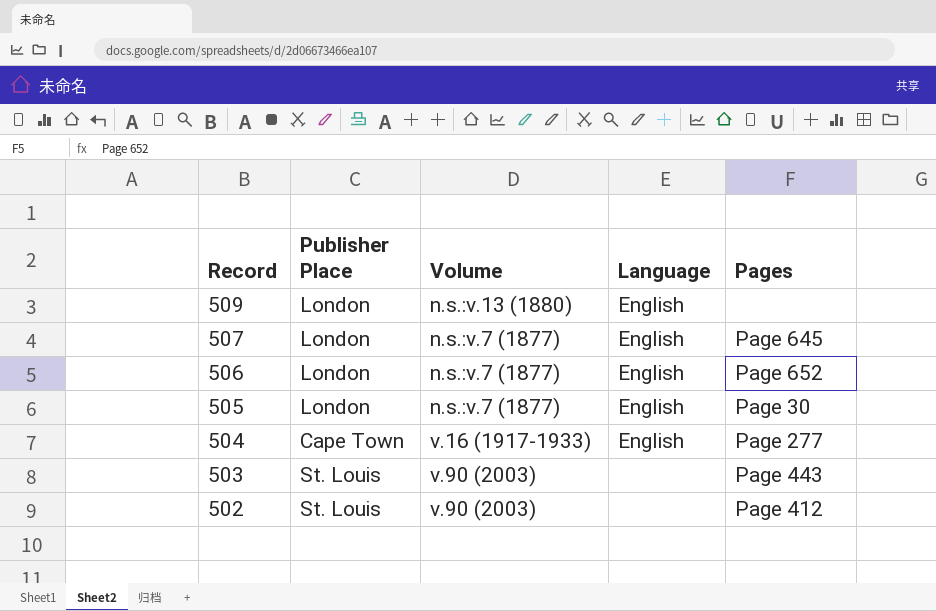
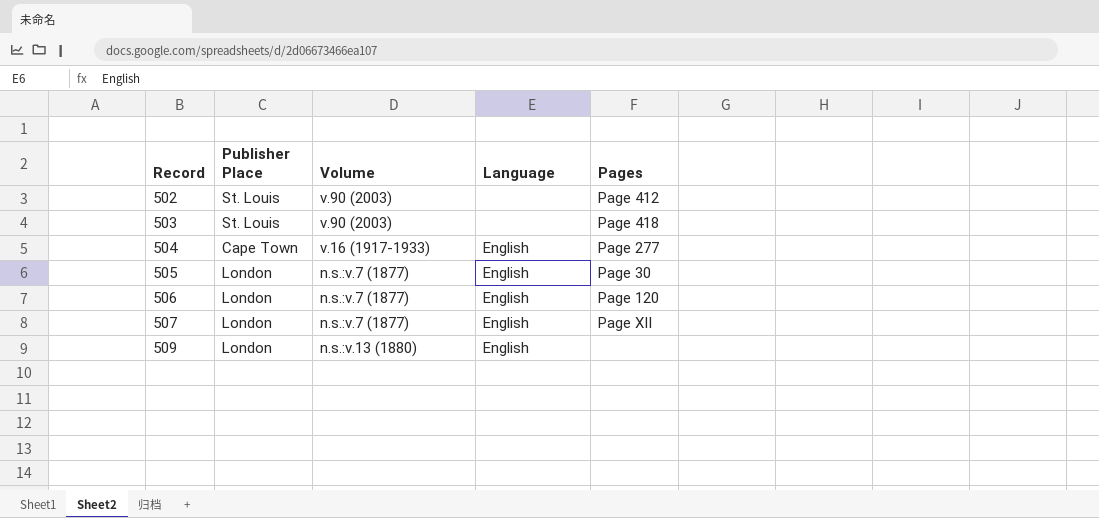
row order: Record descending -> Record ascending
503 | Pages: Page 443 -> Page 418
506 | Pages: Page 652 -> Page 120
507 | Pages: Page 645 -> Page XII

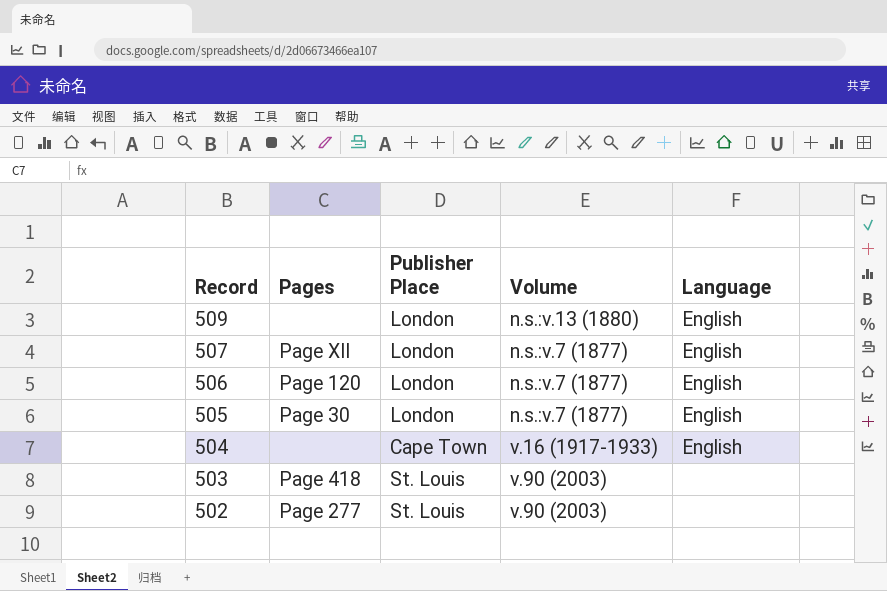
row order: Record ascending -> Record descending
column Pages | position: 5 -> 2
504 | Pages: Page 277 -> none
502 | Pages: Page 412 -> Page 277

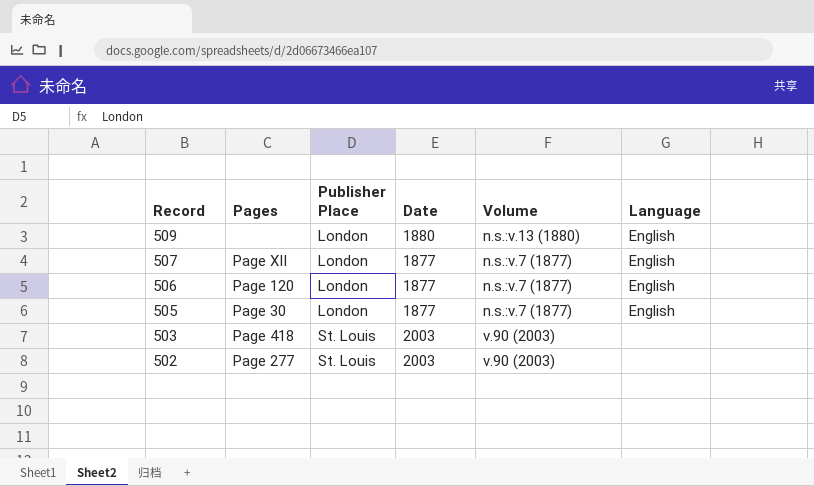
column Date | position: none -> 4
row 504: none | Cape Town | v.16 (1917-1933) | English -> none

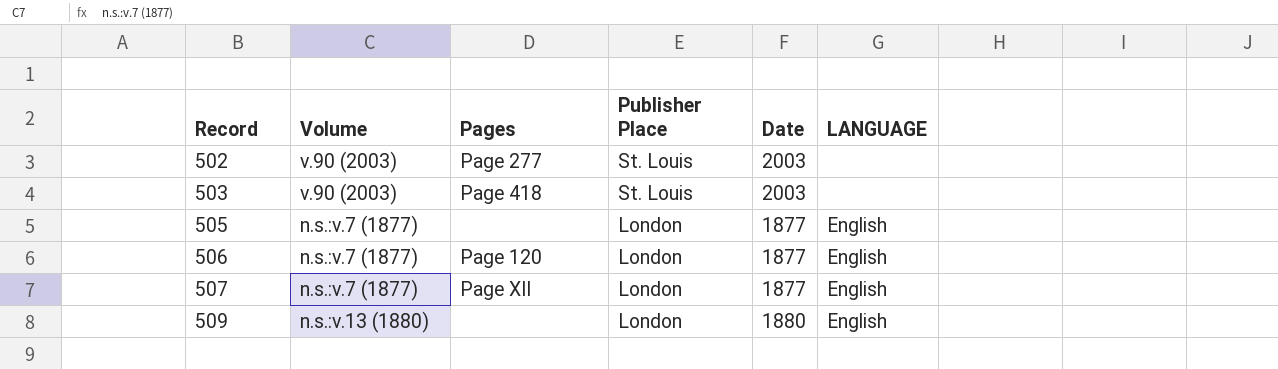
row order: Record descending -> Record ascending
column Volume | position: 5 -> 2
column name: Language -> LANGUAGE
505 | Pages: Page 30 -> none

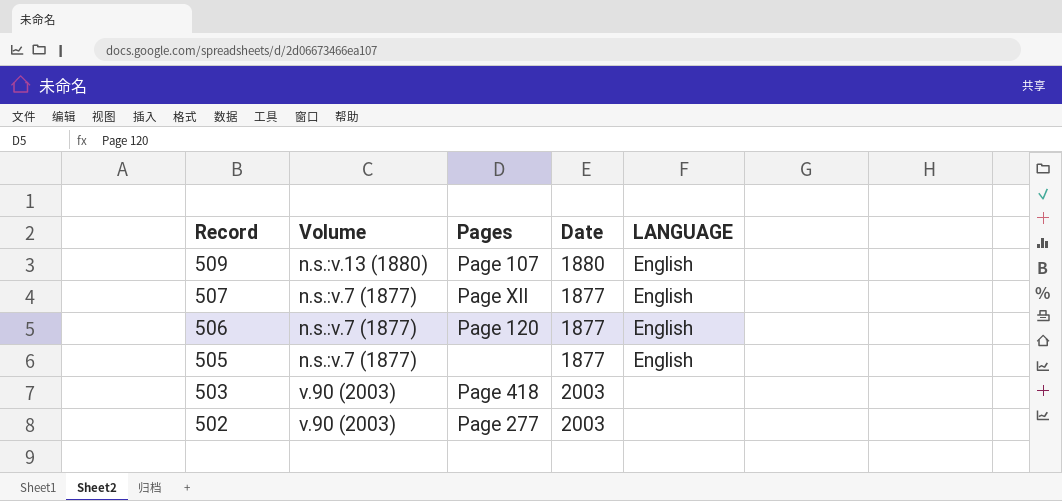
row order: Record ascending -> Record descending
column Publisher Place | position: 4 -> none
509 | Pages: none -> Page 107

